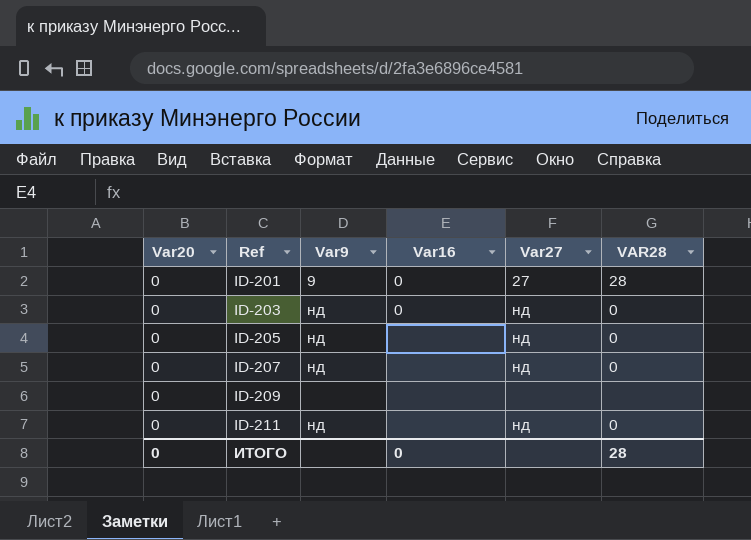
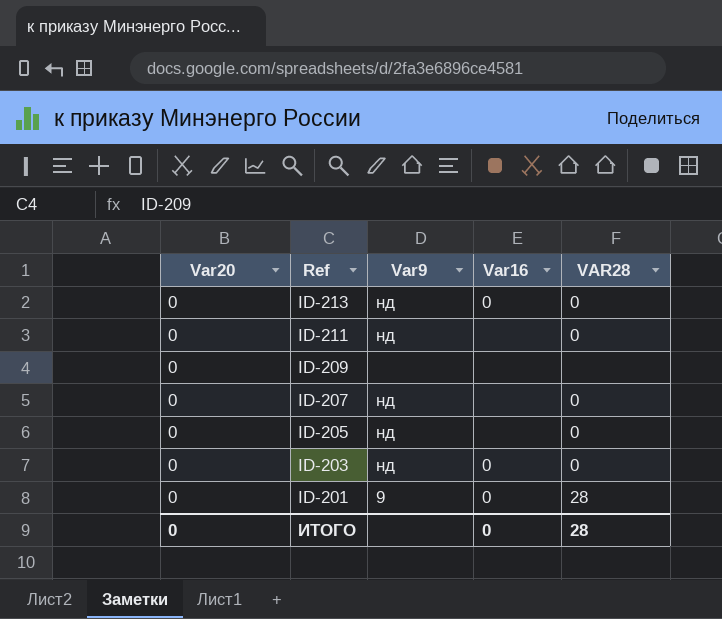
row order: Ref ascending -> Ref descending
column Var27 | position: 5 -> none
row ID-213: none -> 0 | нд | 0 | 0

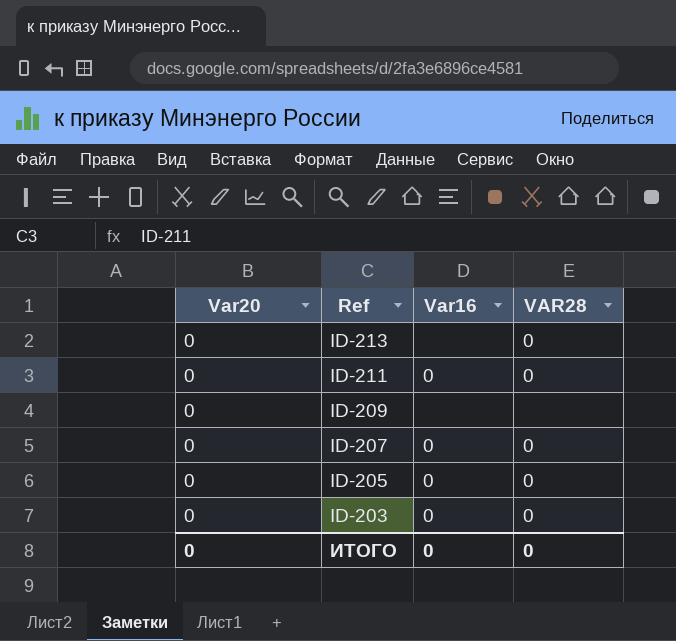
column Var9 | position: 3 -> none
row ID-201: 0 | 9 | 0 | 28 -> none
ID-213 | Var16: 0 -> none
ID-211 | Var16: none -> 0
ID-207 | Var16: none -> 0
ID-205 | Var16: none -> 0
ИТОГО | VAR28: 28 -> 0

